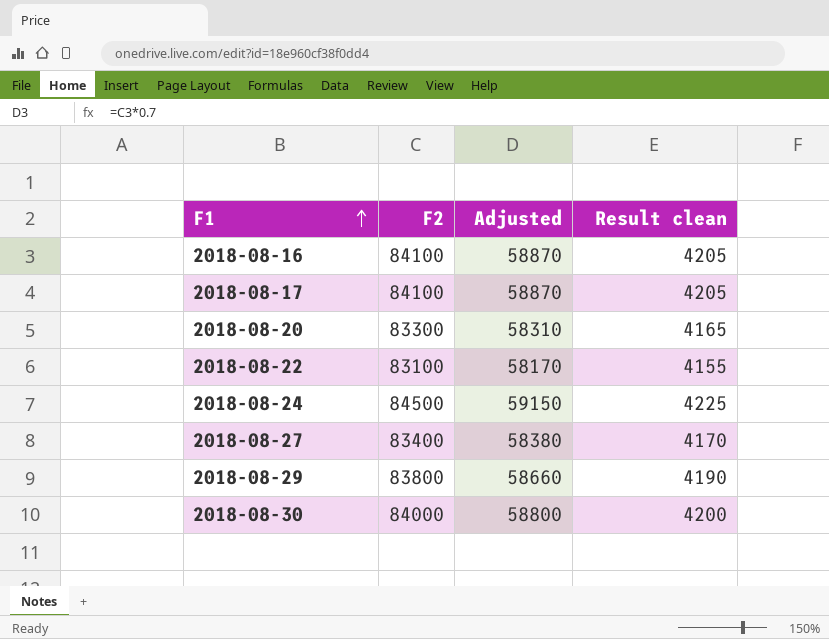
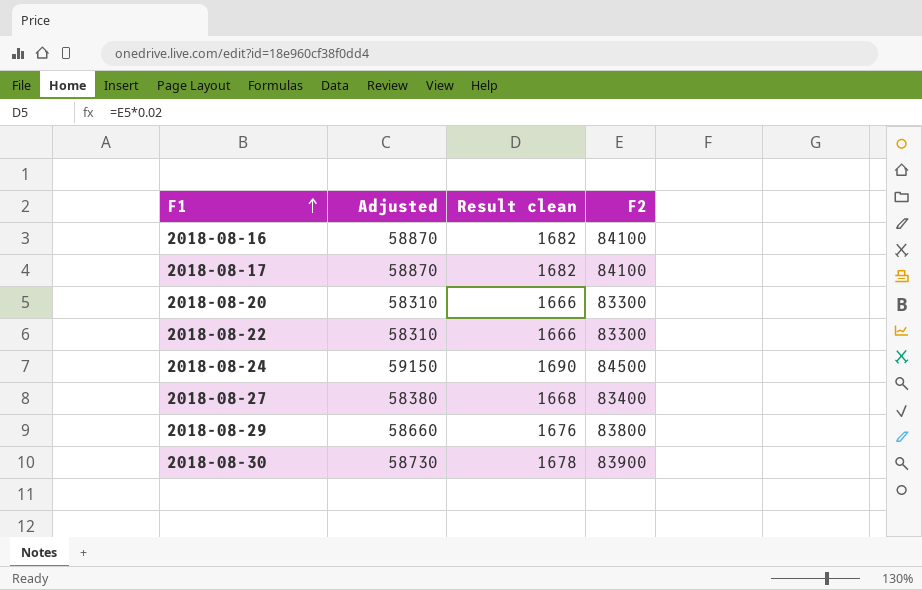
column Result clean | formula: [F2] * 0.05 -> [F2] * 0.02
column F2 | position: 2 -> 4
2018-08-22 | Adjusted: 58170 -> 58310
2018-08-22 | F2: 83100 -> 83300
2018-08-30 | Adjusted: 58800 -> 58730
2018-08-30 | F2: 84000 -> 83900

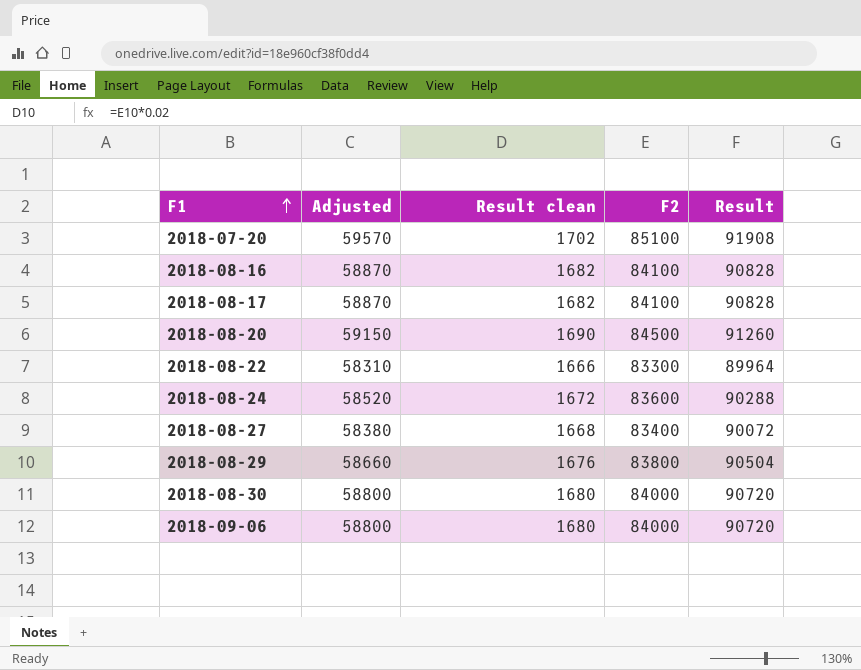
column Result | formula: none -> [F2] * 1.08
row 2018-07-20: none -> 59570 | 1702 | 85100 | 91908
2018-08-20 | Adjusted: 58310 -> 59150
2018-08-20 | Result clean: 1666 -> 1690
2018-08-20 | F2: 83300 -> 84500
2018-08-24 | Adjusted: 59150 -> 58520
2018-08-24 | Result clean: 1690 -> 1672
2018-08-24 | F2: 84500 -> 83600
2018-08-30 | Adjusted: 58730 -> 58800
2018-08-30 | Result clean: 1678 -> 1680
2018-08-30 | F2: 83900 -> 84000
row 2018-09-06: none -> 58800 | 1680 | 84000 | 90720

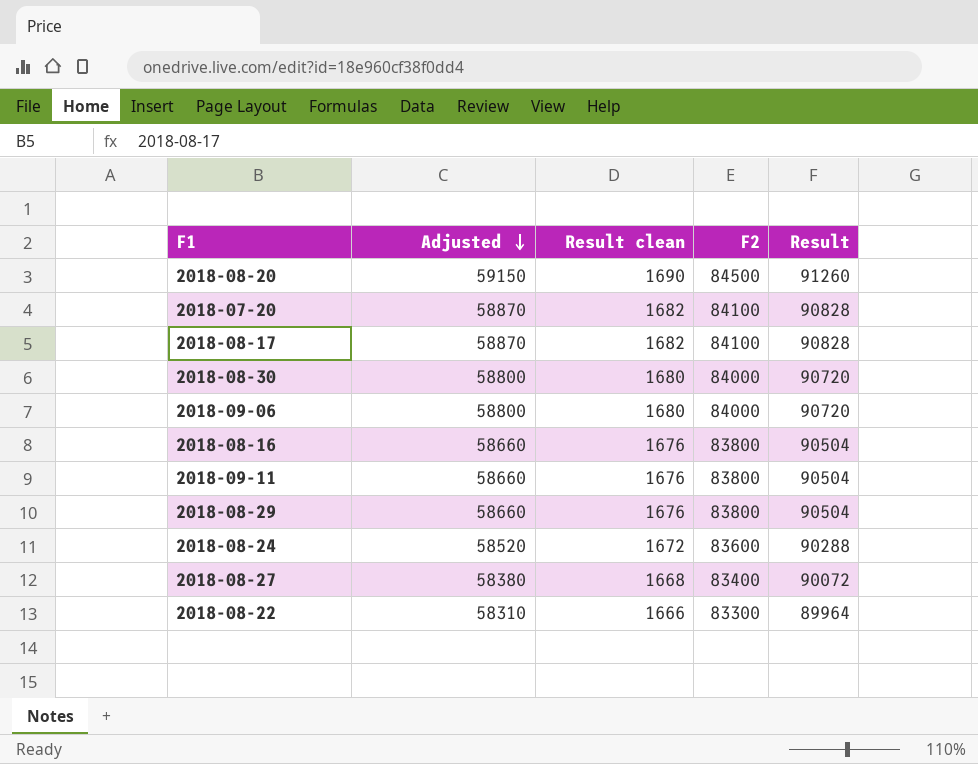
row order: F1 ascending -> Adjusted descending
2018-07-20 | Adjusted: 59570 -> 58870
2018-07-20 | Result clean: 1702 -> 1682
2018-07-20 | F2: 85100 -> 84100
2018-07-20 | Result: 91908 -> 90828
2018-08-16 | Adjusted: 58870 -> 58660
2018-08-16 | Result clean: 1682 -> 1676
2018-08-16 | F2: 84100 -> 83800
2018-08-16 | Result: 90828 -> 90504
row 2018-09-11: none -> 58660 | 1676 | 83800 | 90504

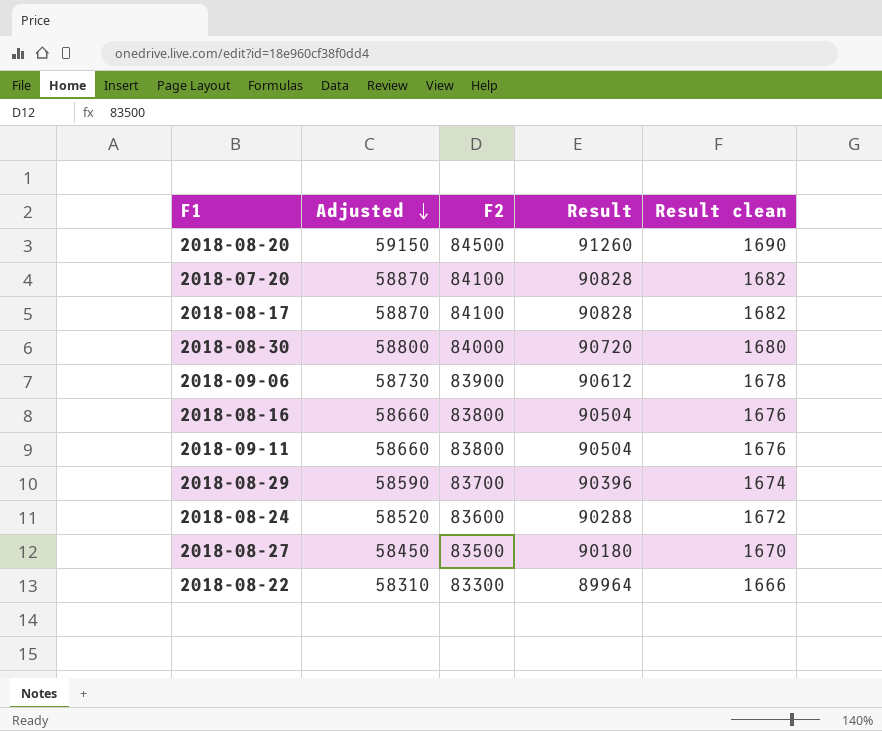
column Result clean | position: 3 -> 5
2018-09-06 | Adjusted: 58800 -> 58730
2018-09-06 | F2: 84000 -> 83900
2018-09-06 | Result: 90720 -> 90612
2018-09-06 | Result clean: 1680 -> 1678
2018-08-29 | Adjusted: 58660 -> 58590
2018-08-29 | F2: 83800 -> 83700
2018-08-29 | Result: 90504 -> 90396
2018-08-29 | Result clean: 1676 -> 1674
2018-08-27 | Adjusted: 58380 -> 58450
2018-08-27 | F2: 83400 -> 83500
2018-08-27 | Result: 90072 -> 90180
2018-08-27 | Result clean: 1668 -> 1670

